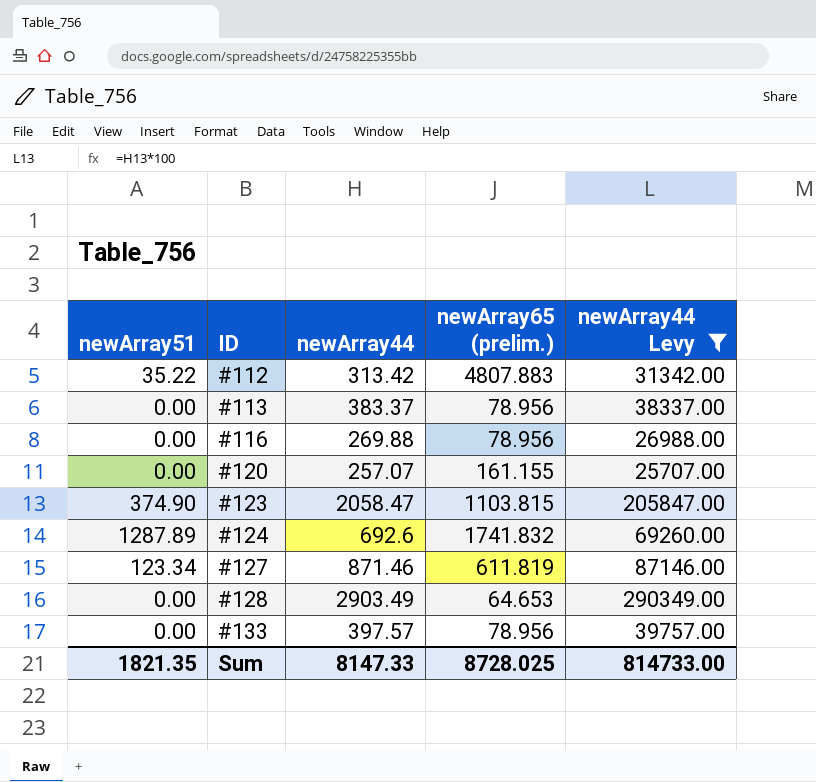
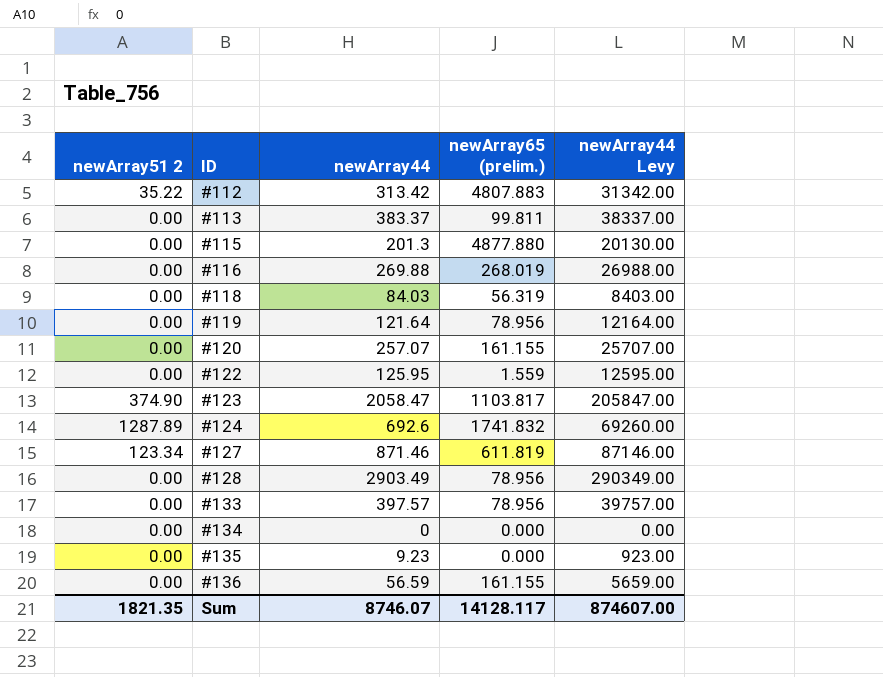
filter: newArray44 Levy >= 25707.00 -> none
column name: newArray51 -> newArray51 2
#113 | newArray65 (prelim.): 78.956 -> 99.811
#116 | newArray65 (prelim.): 78.956 -> 268.019
#123 | newArray65 (prelim.): 1103.815 -> 1103.817
#128 | newArray65 (prelim.): 64.653 -> 78.956
Sum | newArray44: 8147.33 -> 8746.07
Sum | newArray65 (prelim.): 8728.025 -> 14128.117
Sum | newArray44 Levy: 814733.00 -> 874607.00

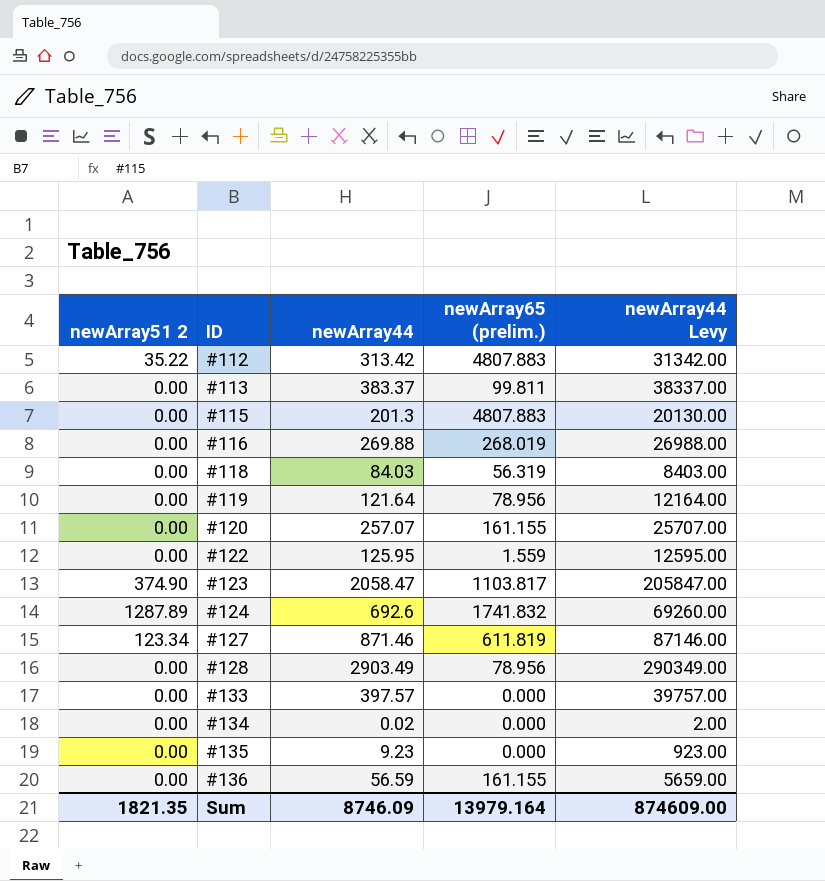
#115 | newArray65 (prelim.): 4877.880 -> 4807.883
#133 | newArray65 (prelim.): 78.956 -> 0.000
#134 | newArray44: 0 -> 0.02
#134 | newArray44 Levy: 0.00 -> 2.00
Sum | newArray44: 8746.07 -> 8746.09
Sum | newArray65 (prelim.): 14128.117 -> 13979.164
Sum | newArray44 Levy: 874607.00 -> 874609.00

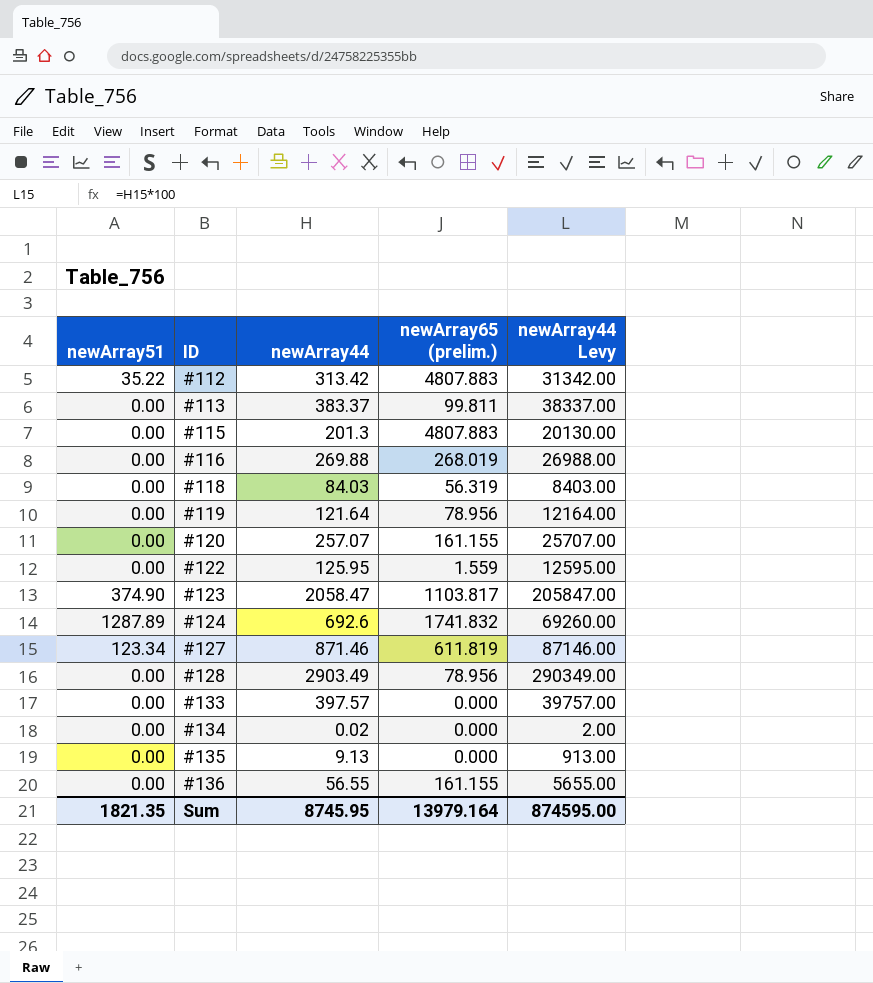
column name: newArray51 2 -> newArray51
#135 | newArray44: 9.23 -> 9.13
#135 | newArray44 Levy: 923.00 -> 913.00
#136 | newArray44: 56.59 -> 56.55
#136 | newArray44 Levy: 5659.00 -> 5655.00
Sum | newArray44: 8746.09 -> 8745.95
Sum | newArray44 Levy: 874609.00 -> 874595.00

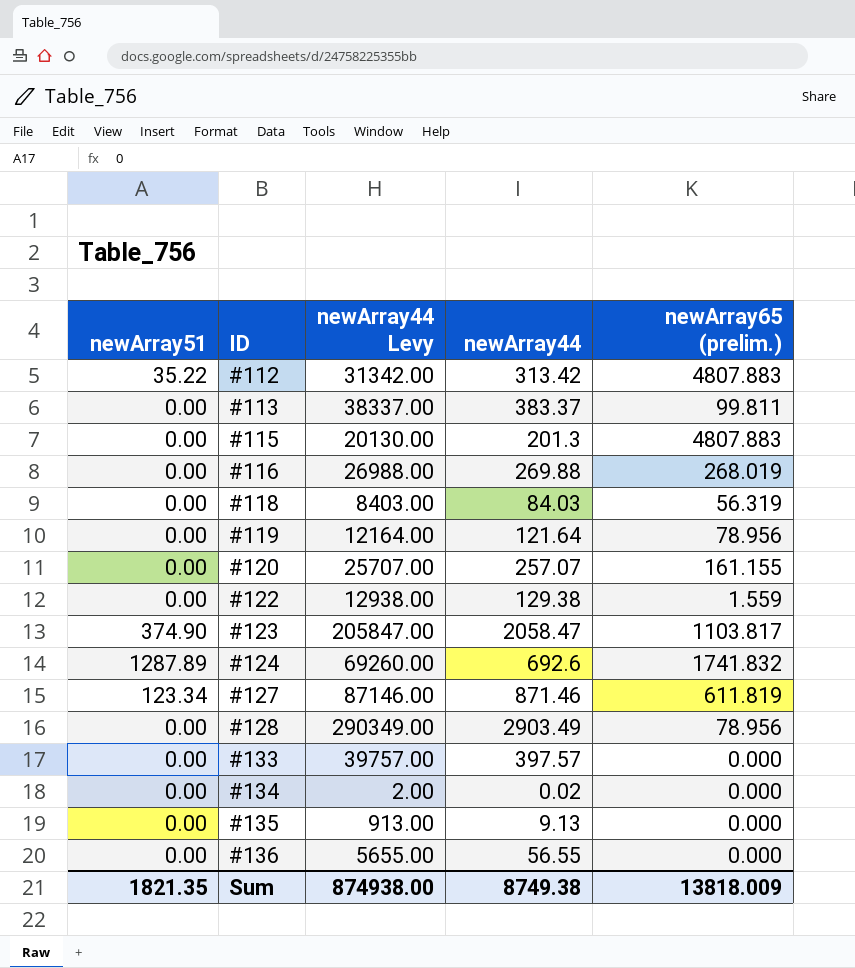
column newArray44 Levy | position: 5 -> 3
#122 | newArray44 Levy: 12595.00 -> 12938.00
#122 | newArray44: 125.95 -> 129.38
#136 | newArray65 (prelim.): 161.155 -> 0.000
Sum | newArray44 Levy: 874595.00 -> 874938.00
Sum | newArray44: 8745.95 -> 8749.38
Sum | newArray65 (prelim.): 13979.164 -> 13818.009

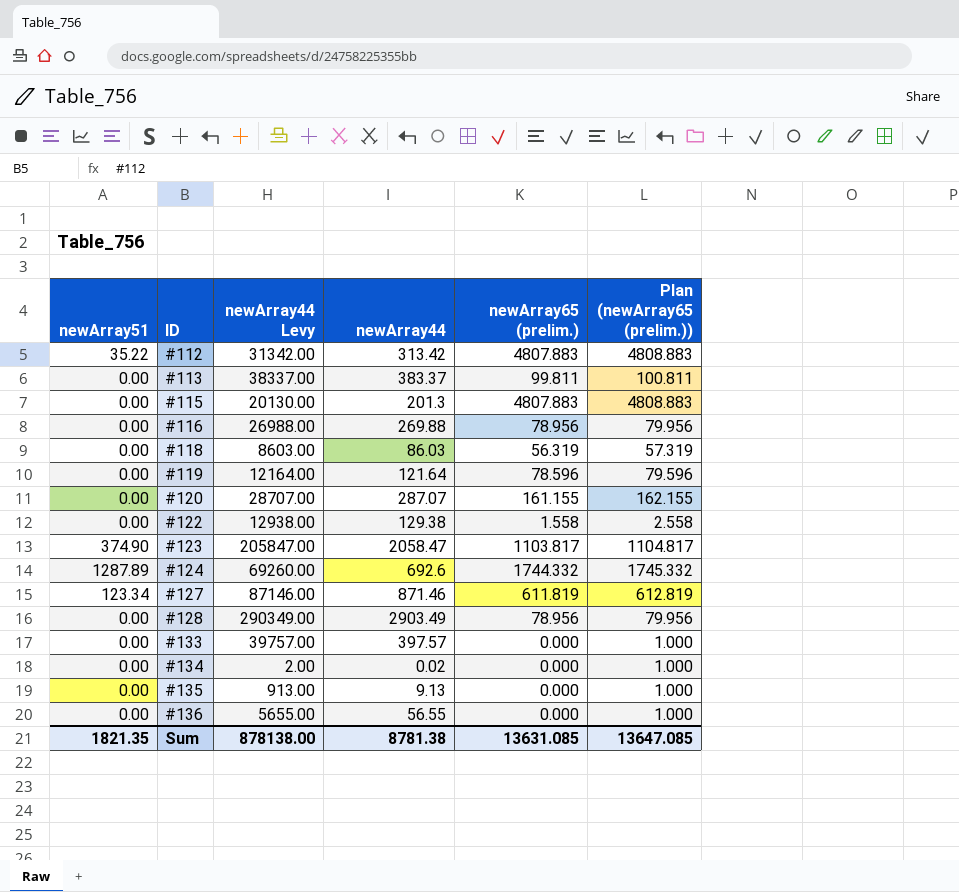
column Plan (newArray65 (prelim.)) | formula: none -> [newArray65 (prelim.)] + 1
#116 | newArray65 (prelim.): 268.019 -> 78.956
#118 | newArray44 Levy: 8403.00 -> 8603.00
#118 | newArray44: 84.03 -> 86.03
#119 | newArray65 (prelim.): 78.956 -> 78.596
#120 | newArray44 Levy: 25707.00 -> 28707.00
#120 | newArray44: 257.07 -> 287.07
#122 | newArray65 (prelim.): 1.559 -> 1.558
#124 | newArray65 (prelim.): 1741.832 -> 1744.332
Sum | newArray44 Levy: 874938.00 -> 878138.00
Sum | newArray44: 8749.38 -> 8781.38
Sum | newArray65 (prelim.): 13818.009 -> 13631.085

